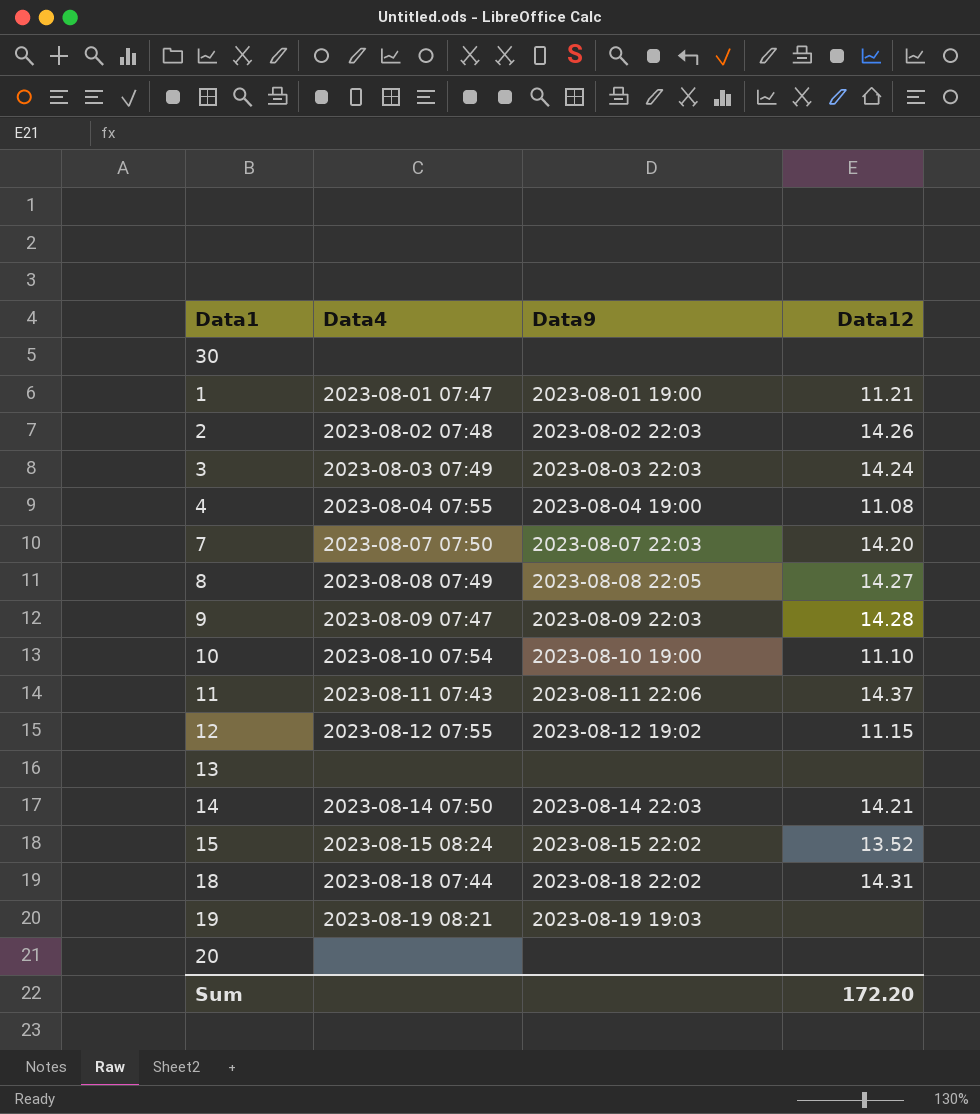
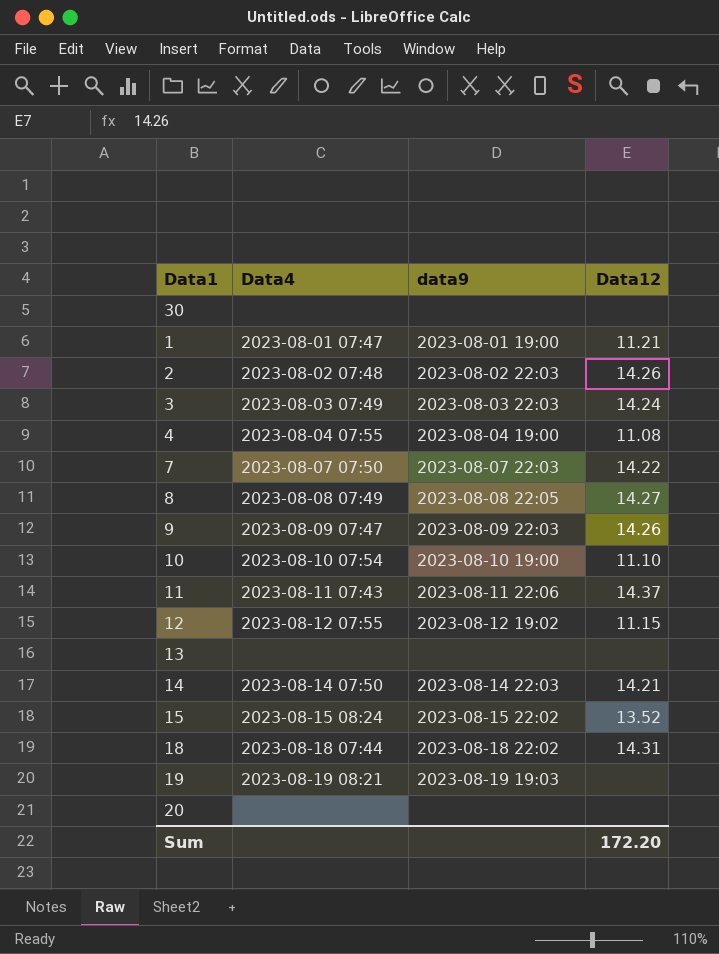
column name: Data9 -> data9
7 | Data12: 14.20 -> 14.22
9 | Data12: 14.28 -> 14.26

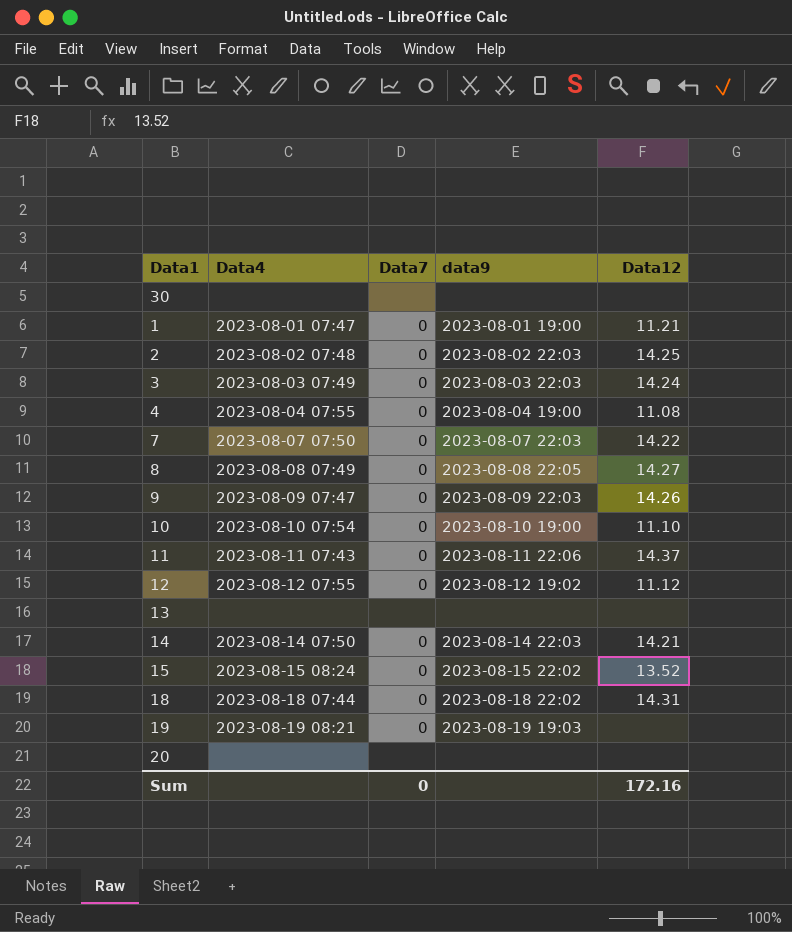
column Data7 | position: none -> 3
2 | Data12: 14.26 -> 14.25
12 | Data12: 11.15 -> 11.12
Sum | Data12: 172.20 -> 172.16

